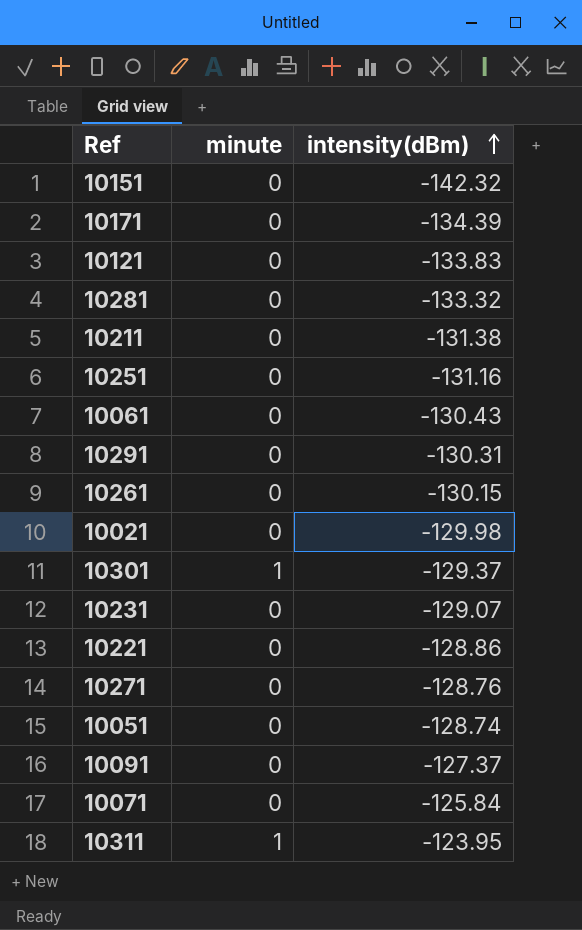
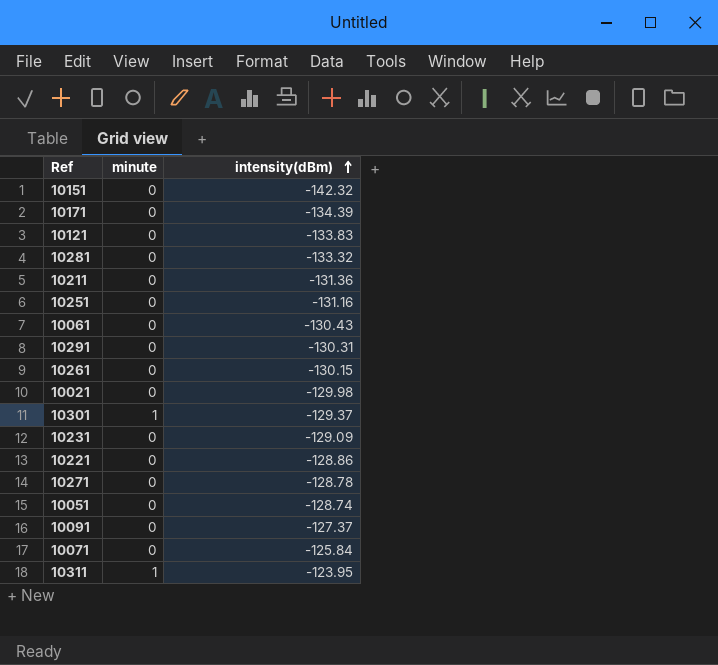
10211 | intensity(dBm): -131.38 -> -131.36
10231 | intensity(dBm): -129.07 -> -129.09
10271 | intensity(dBm): -128.76 -> -128.78

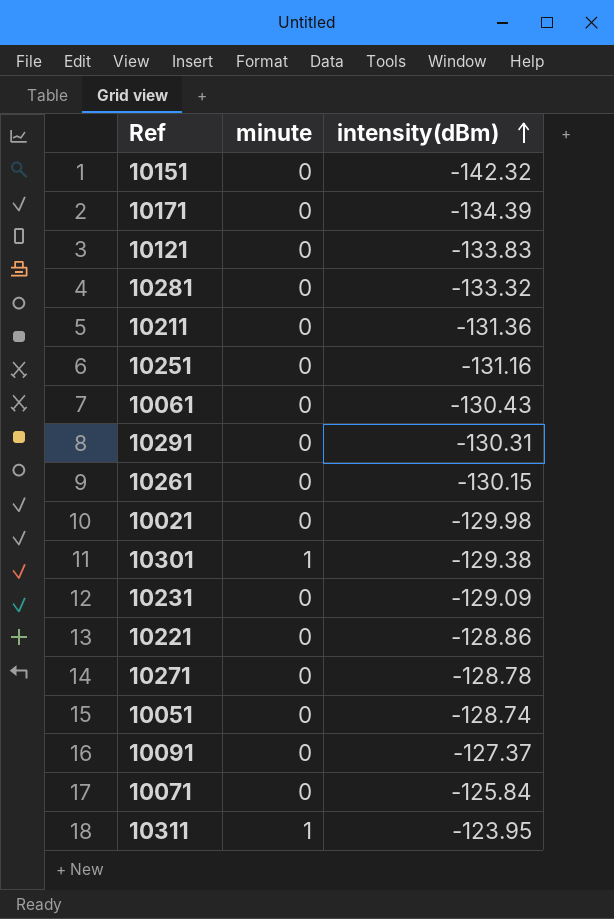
10301 | intensity(dBm): -129.37 -> -129.38

